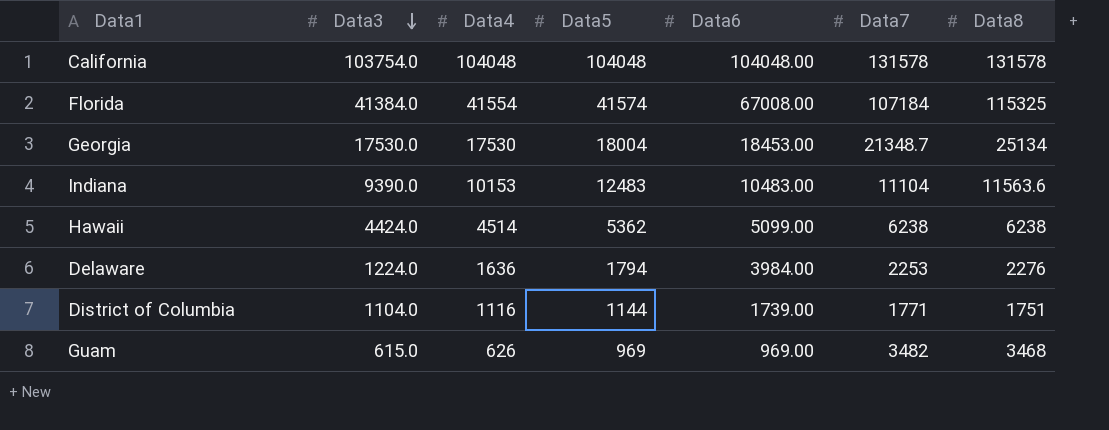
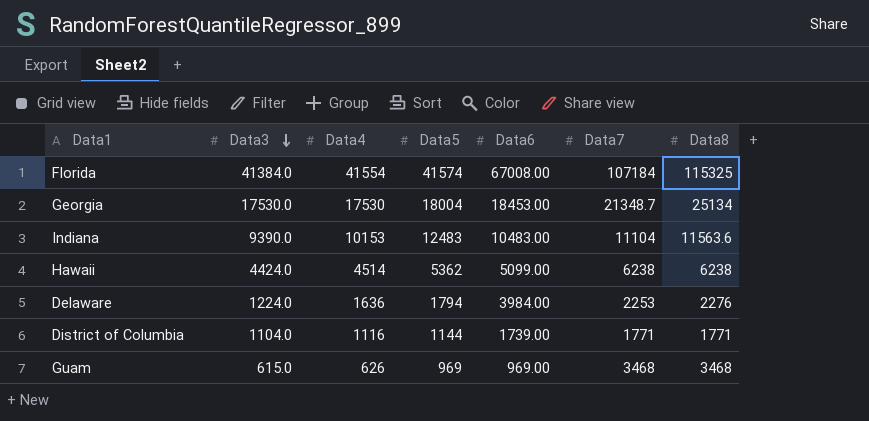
row California: 103754.0 | 104048 | 104048 | 104048.00 | 131578 | 131578 -> none
District of Columbia | Data8: 1751 -> 1771
Guam | Data7: 3482 -> 3468

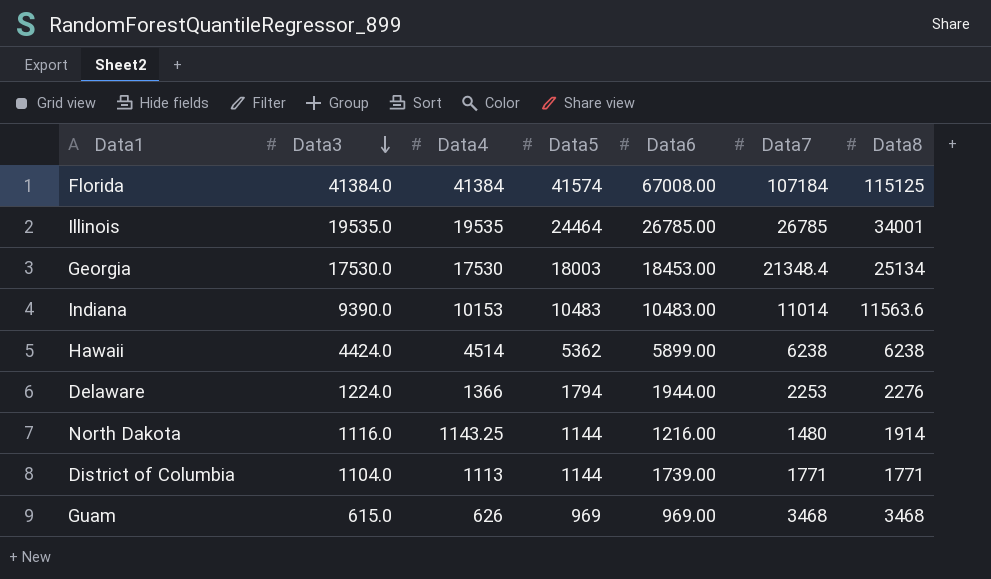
Florida | Data4: 41554 -> 41384
Florida | Data8: 115325 -> 115125
row Illinois: none -> 19535.0 | 19535 | 24464 | 26785.00 | 26785 | 34001
Georgia | Data5: 18004 -> 18003
Georgia | Data7: 21348.7 -> 21348.4
Indiana | Data5: 12483 -> 10483
Indiana | Data7: 11104 -> 11014
Hawaii | Data6: 5099.00 -> 5899.00
Delaware | Data4: 1636 -> 1366
Delaware | Data6: 3984.00 -> 1944.00
row North Dakota: none -> 1116.0 | 1143.25 | 1144 | 1216.00 | 1480 | 1914
District of Columbia | Data4: 1116 -> 1113

